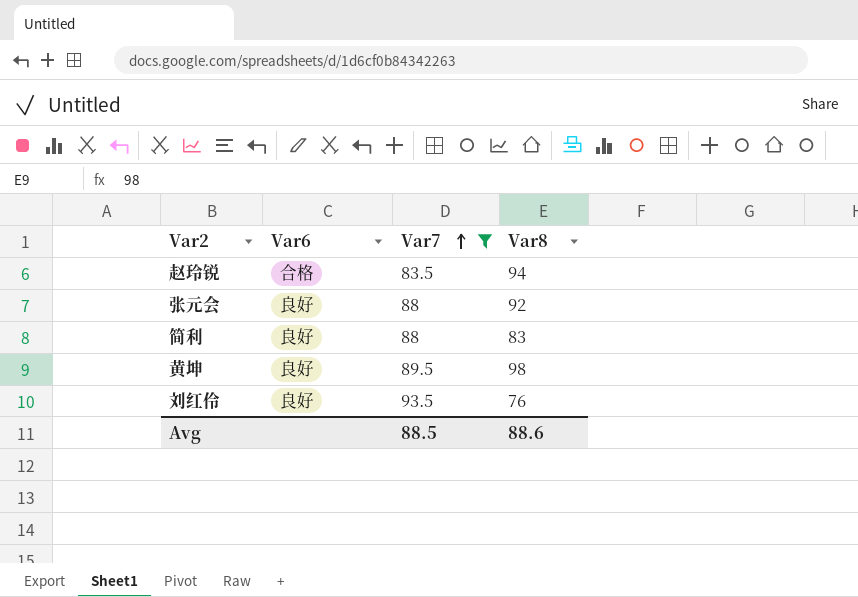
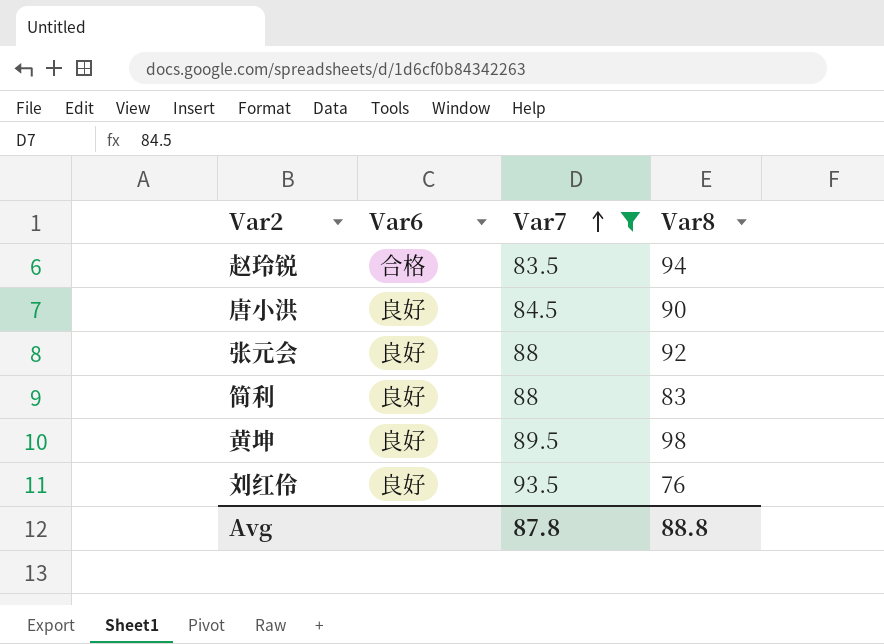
row 唐小洪: none -> 良好 | 84.5 | 90
Avg | Var7: 88.5 -> 87.8
Avg | Var8: 88.6 -> 88.8

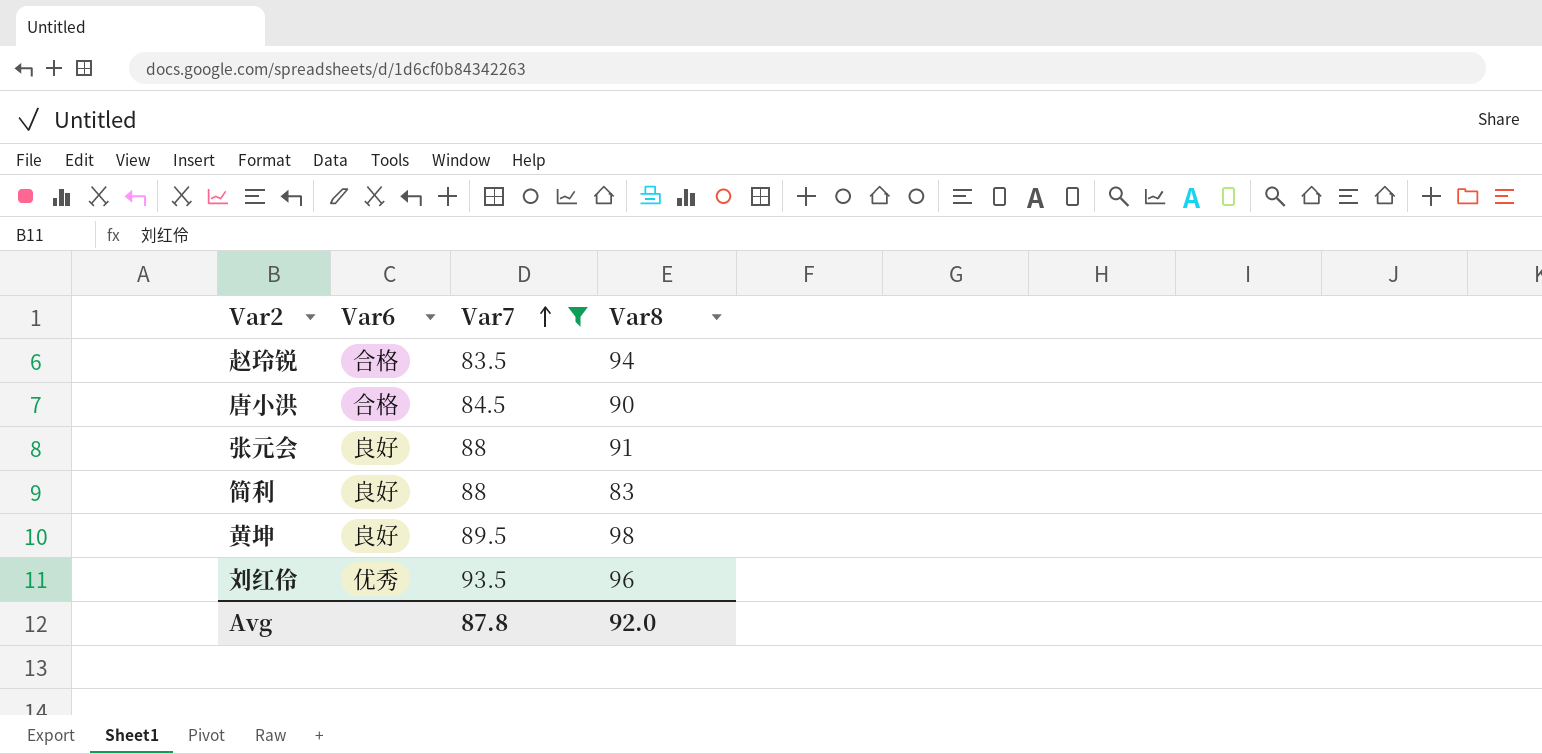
唐小洪 | Var6: 良好 -> 合格
张元会 | Var8: 92 -> 91
刘红伶 | Var6: 良好 -> 优秀
刘红伶 | Var8: 76 -> 96
Avg | Var8: 88.8 -> 92.0

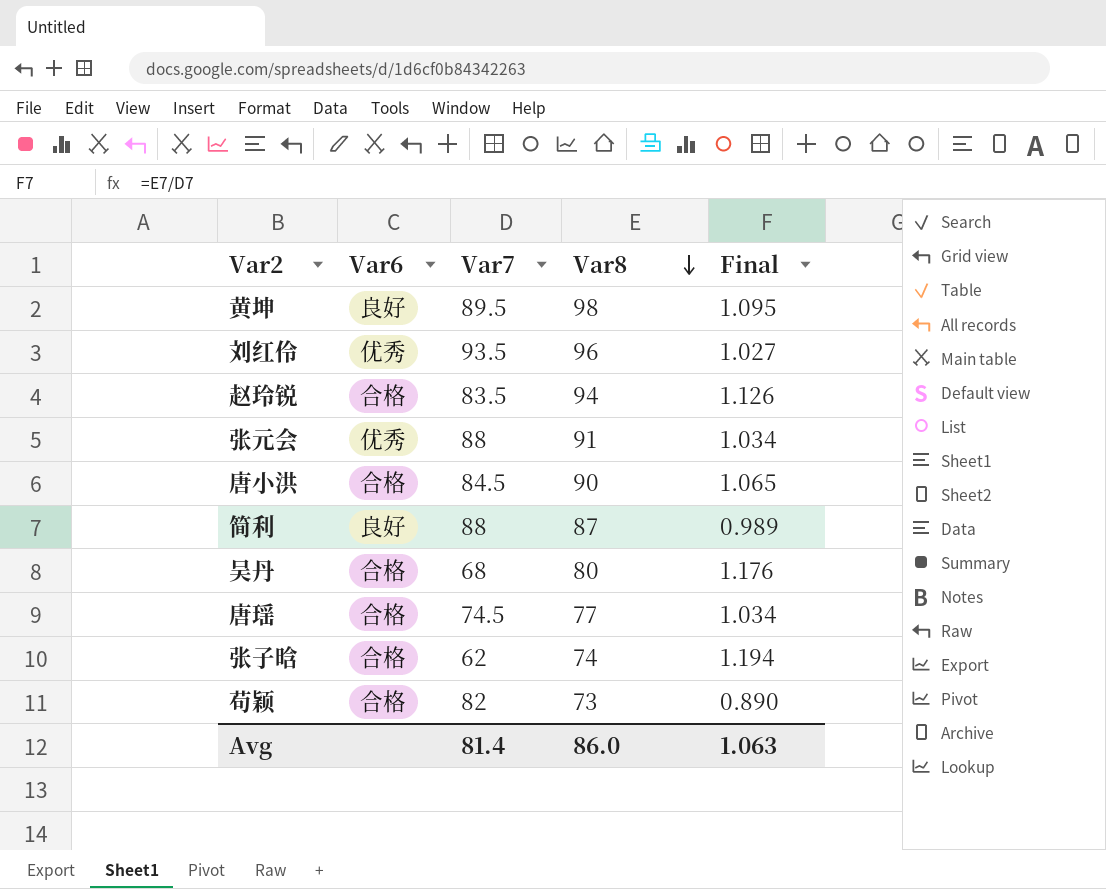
filter: Var7 >= 83.5 -> none
row order: Var7 ascending -> Var8 descending
column Final | formula: none -> [Var8] / [Var7]
张元会 | Var6: 良好 -> 优秀
简利 | Var8: 83 -> 87
Avg | Var7: 87.8 -> 81.4
Avg | Var8: 92.0 -> 86.0

